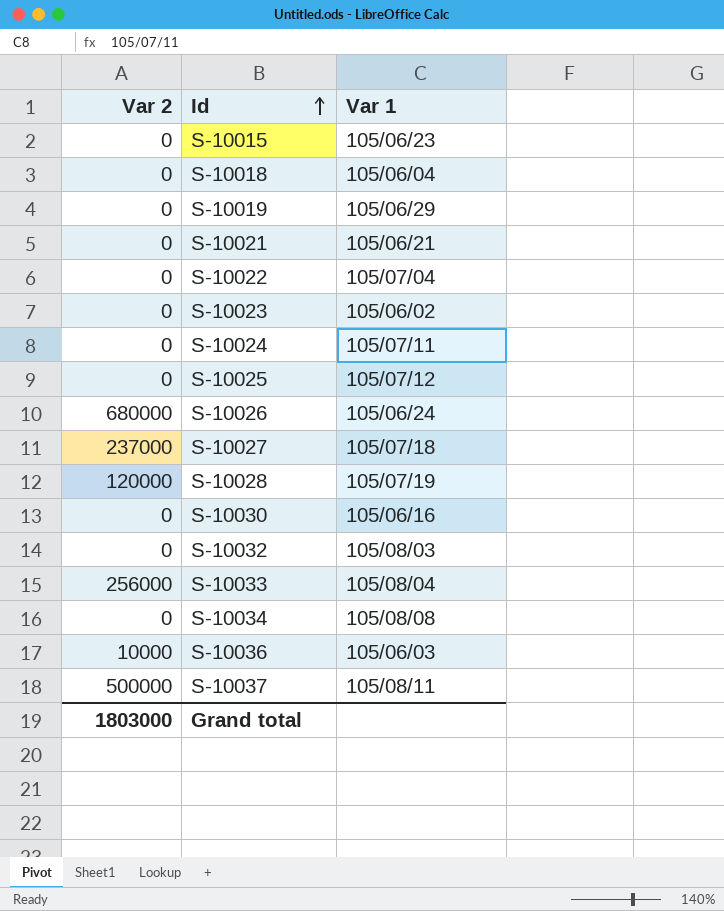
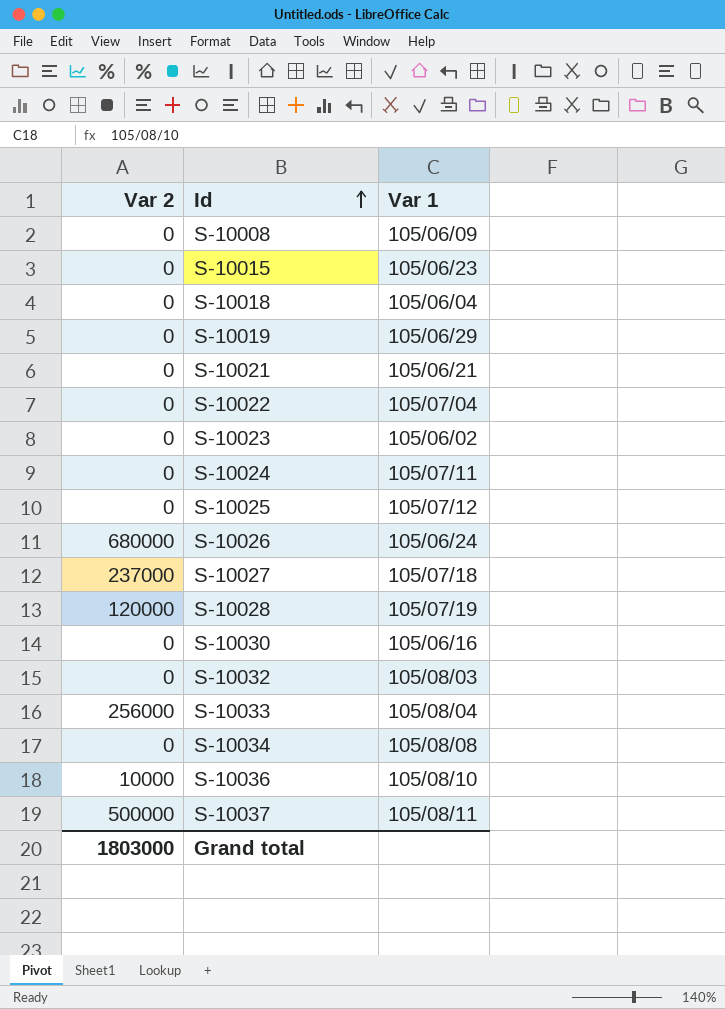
row S-10008: none -> 0 | 105/06/09
S-10036 | Var 1: 105/06/03 -> 105/08/10

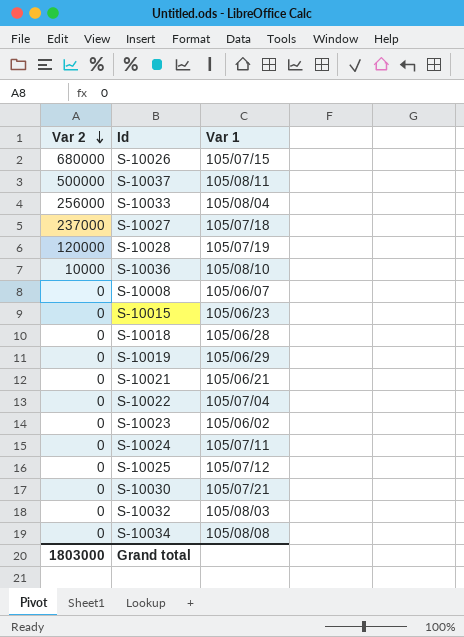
row order: Id ascending -> Var 2 descending
S-10026 | Var 1: 105/06/24 -> 105/07/15
S-10008 | Var 1: 105/06/09 -> 105/06/07
S-10018 | Var 1: 105/06/04 -> 105/06/28
S-10030 | Var 1: 105/06/16 -> 105/07/21

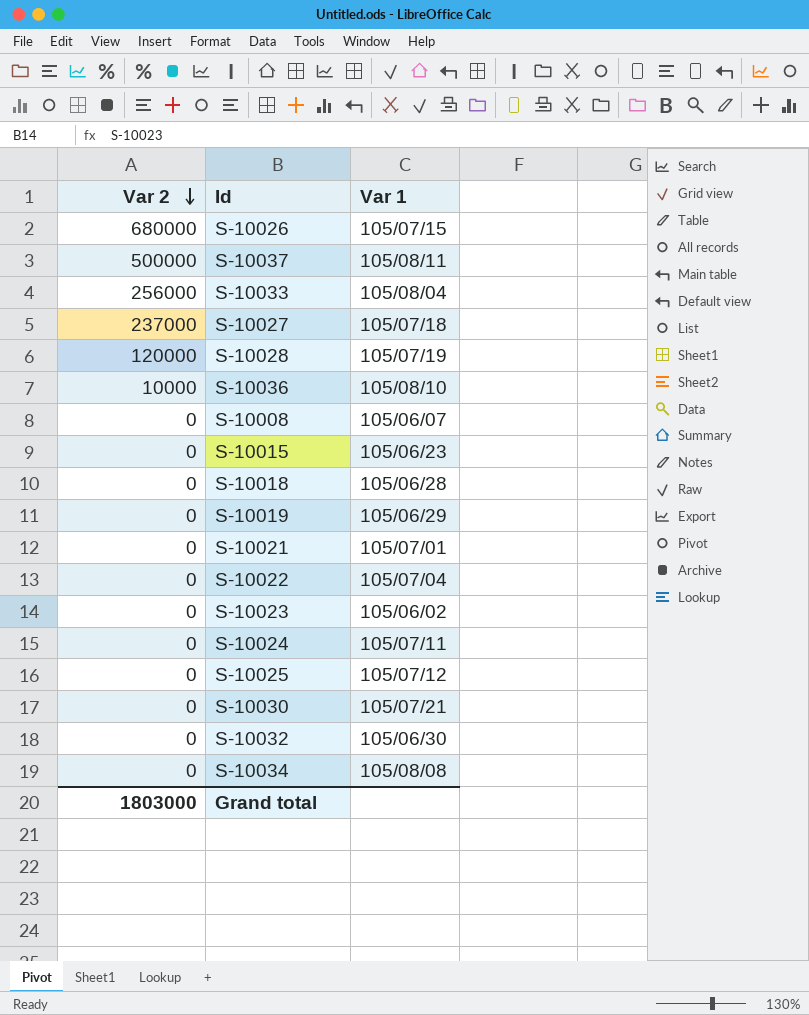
S-10021 | Var 1: 105/06/21 -> 105/07/01
S-10032 | Var 1: 105/08/03 -> 105/06/30

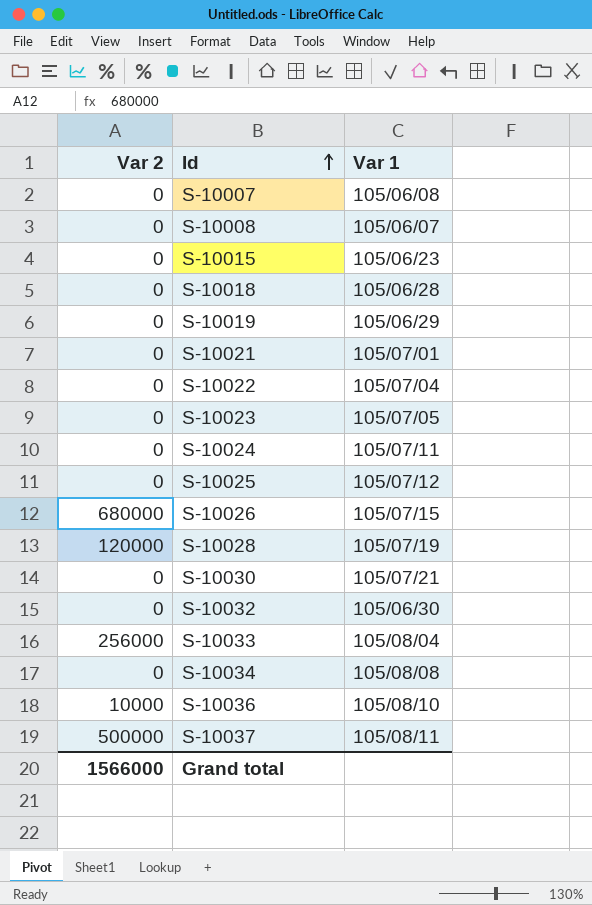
row order: Var 2 descending -> Id ascending
row S-10027: 237000 | 105/07/18 -> none
row S-10007: none -> 0 | 105/06/08
S-10023 | Var 1: 105/06/02 -> 105/07/05
Grand total | Var 2: 1803000 -> 1566000

